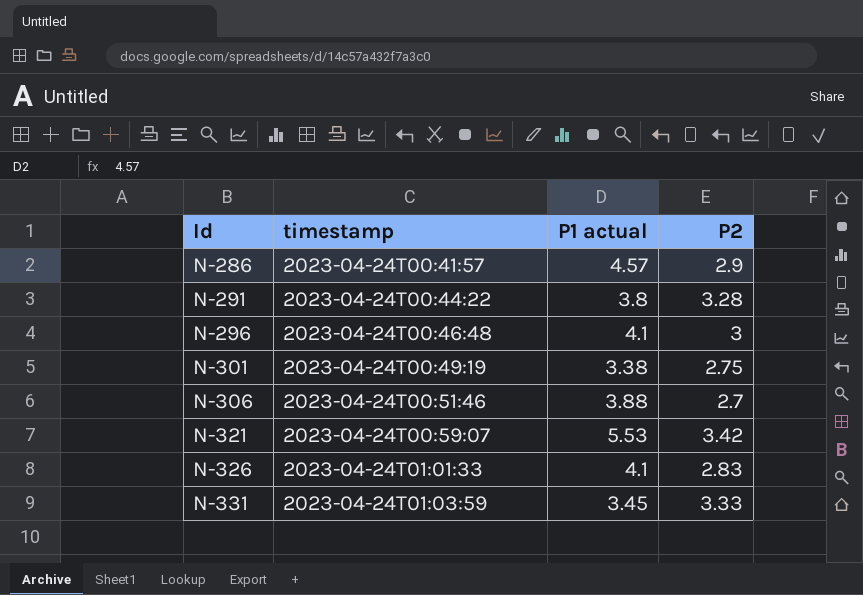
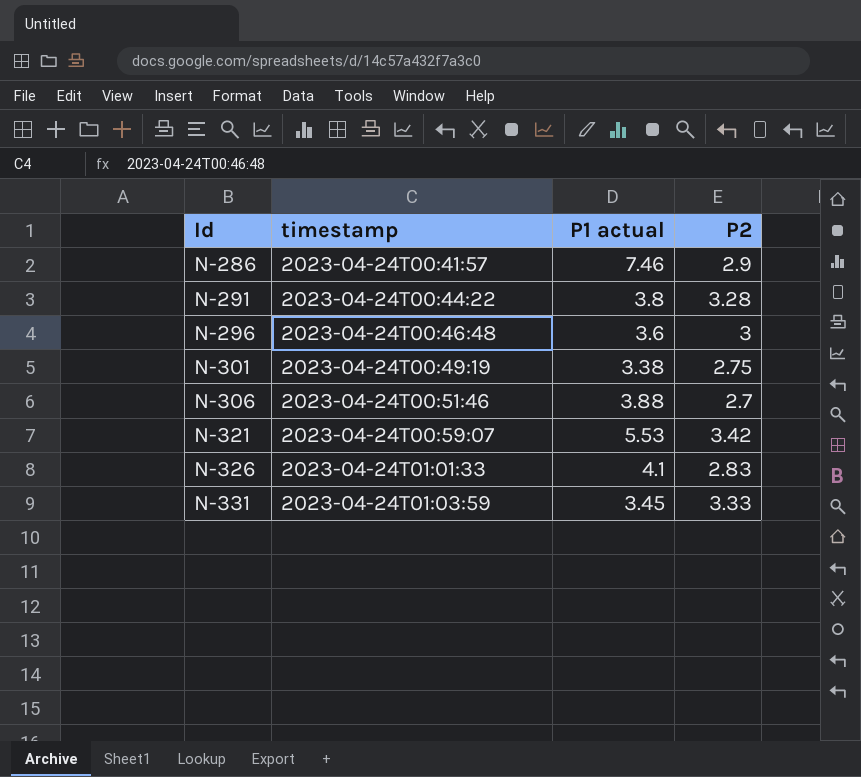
N-286 | P1 actual: 4.57 -> 7.46
N-296 | P1 actual: 4.1 -> 3.6

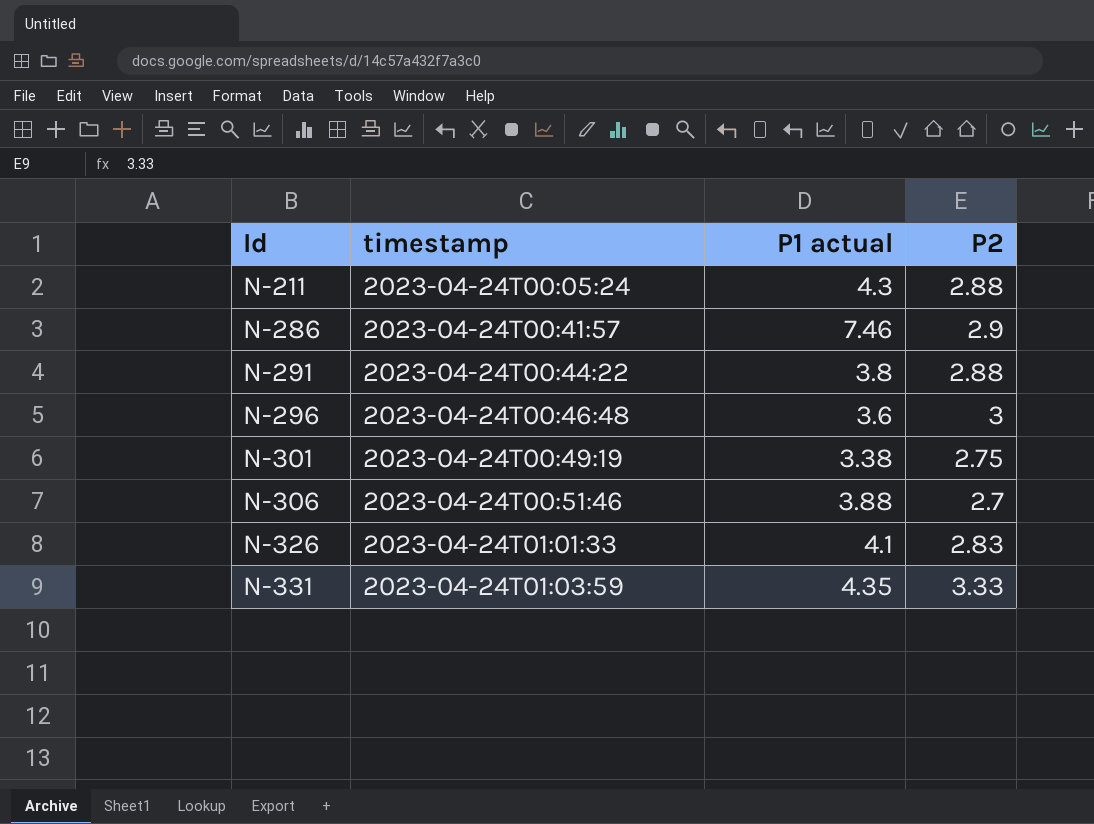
row N-321: 2023-04-24T00:59:07 | 5.53 | 3.42 -> none
row N-211: none -> 2023-04-24T00:05:24 | 4.3 | 2.88
N-291 | P2: 3.28 -> 2.88
N-331 | P1 actual: 3.45 -> 4.35

